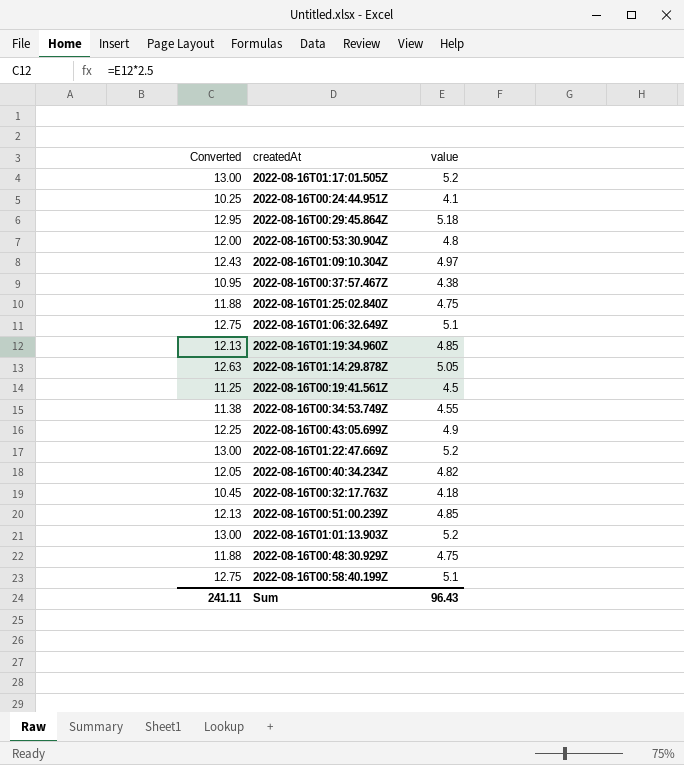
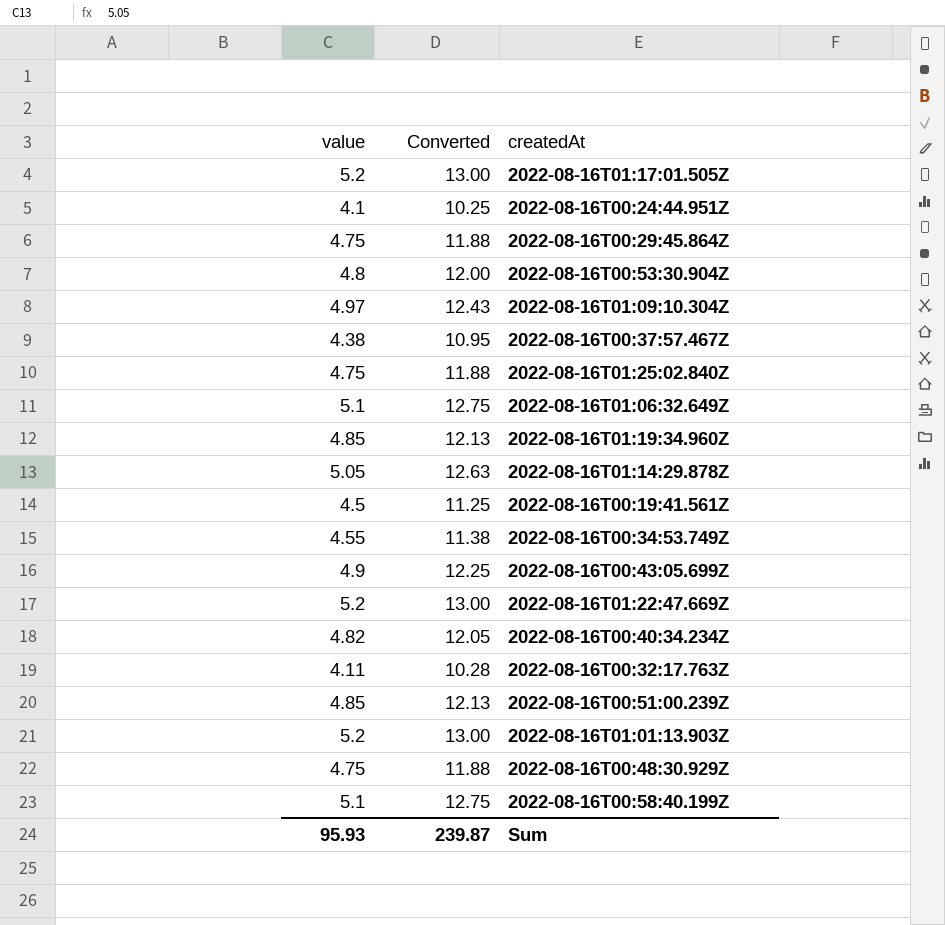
column value | position: 3 -> 1
2022-08-16T00:29:45.864Z | value: 5.18 -> 4.75
2022-08-16T00:29:45.864Z | Converted: 12.95 -> 11.88
2022-08-16T00:32:17.763Z | value: 4.18 -> 4.11
2022-08-16T00:32:17.763Z | Converted: 10.45 -> 10.28
Sum | value: 96.43 -> 95.93
Sum | Converted: 241.11 -> 239.87

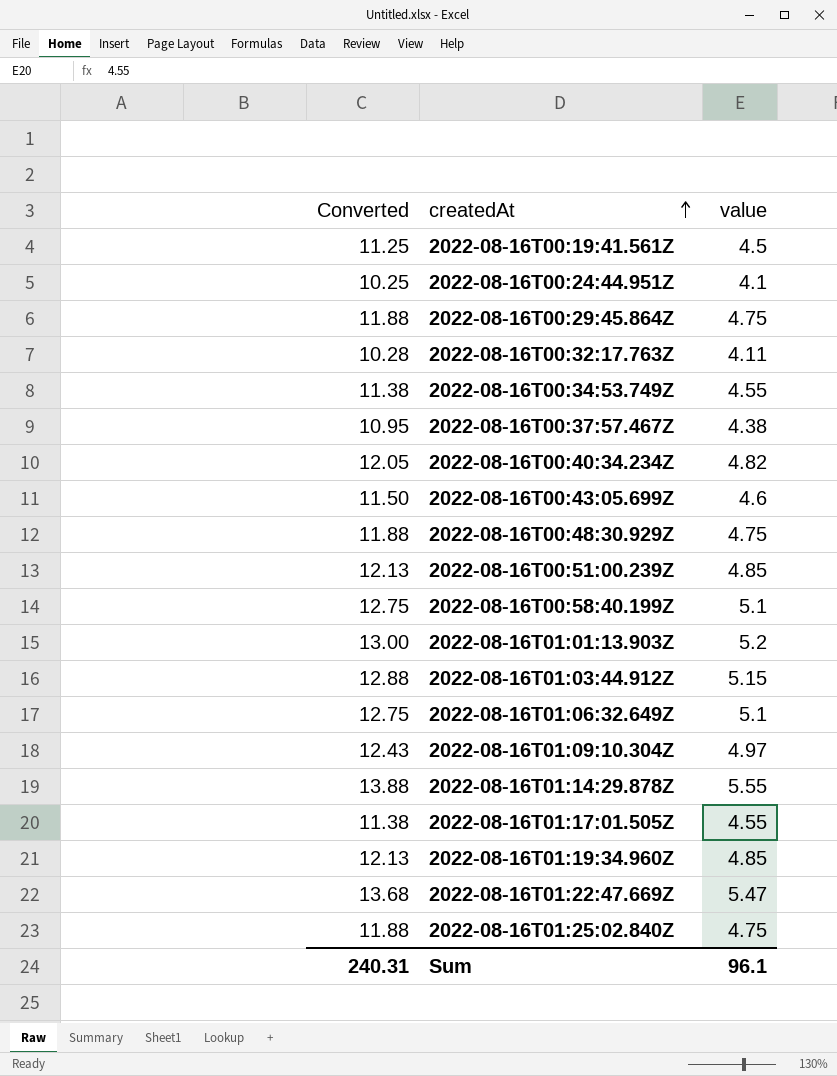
row order: none -> createdAt ascending
column value | position: 1 -> 3
row 2022-08-16T00:53:30.904Z: 4.8 | 12.00 -> none
2022-08-16T00:43:05.699Z | Converted: 12.25 -> 11.50
2022-08-16T00:43:05.699Z | value: 4.9 -> 4.6
row 2022-08-16T01:03:44.912Z: none -> 12.88 | 5.15
2022-08-16T01:14:29.878Z | Converted: 12.63 -> 13.88
2022-08-16T01:14:29.878Z | value: 5.05 -> 5.55
2022-08-16T01:17:01.505Z | Converted: 13.00 -> 11.38
2022-08-16T01:17:01.505Z | value: 5.2 -> 4.55
2022-08-16T01:22:47.669Z | Converted: 13.00 -> 13.68
2022-08-16T01:22:47.669Z | value: 5.2 -> 5.47
Sum | Converted: 239.87 -> 240.31
Sum | value: 95.93 -> 96.1

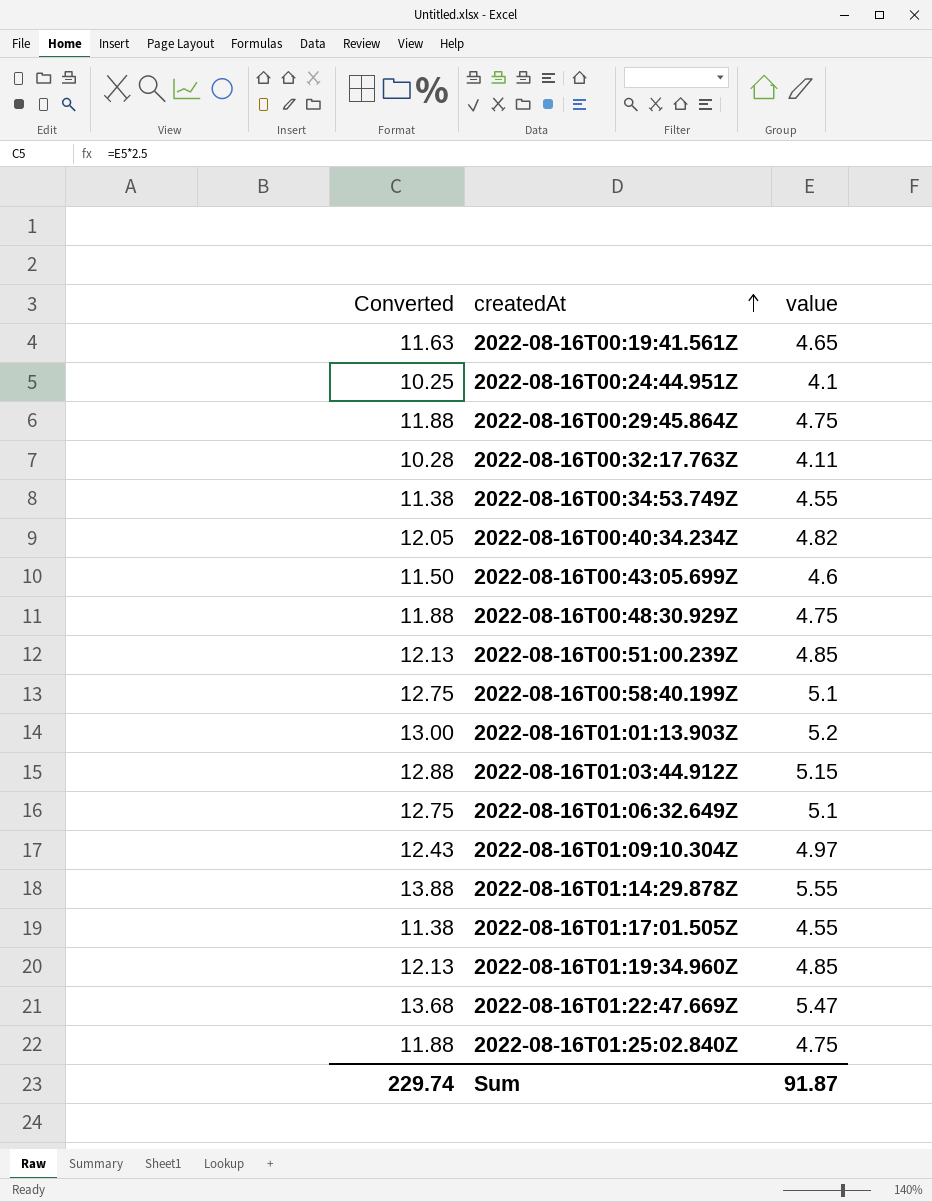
row 2022-08-16T00:37:57.467Z: 10.95 | 4.38 -> none
2022-08-16T00:19:41.561Z | Converted: 11.25 -> 11.63
2022-08-16T00:19:41.561Z | value: 4.5 -> 4.65
Sum | Converted: 240.31 -> 229.74
Sum | value: 96.1 -> 91.87

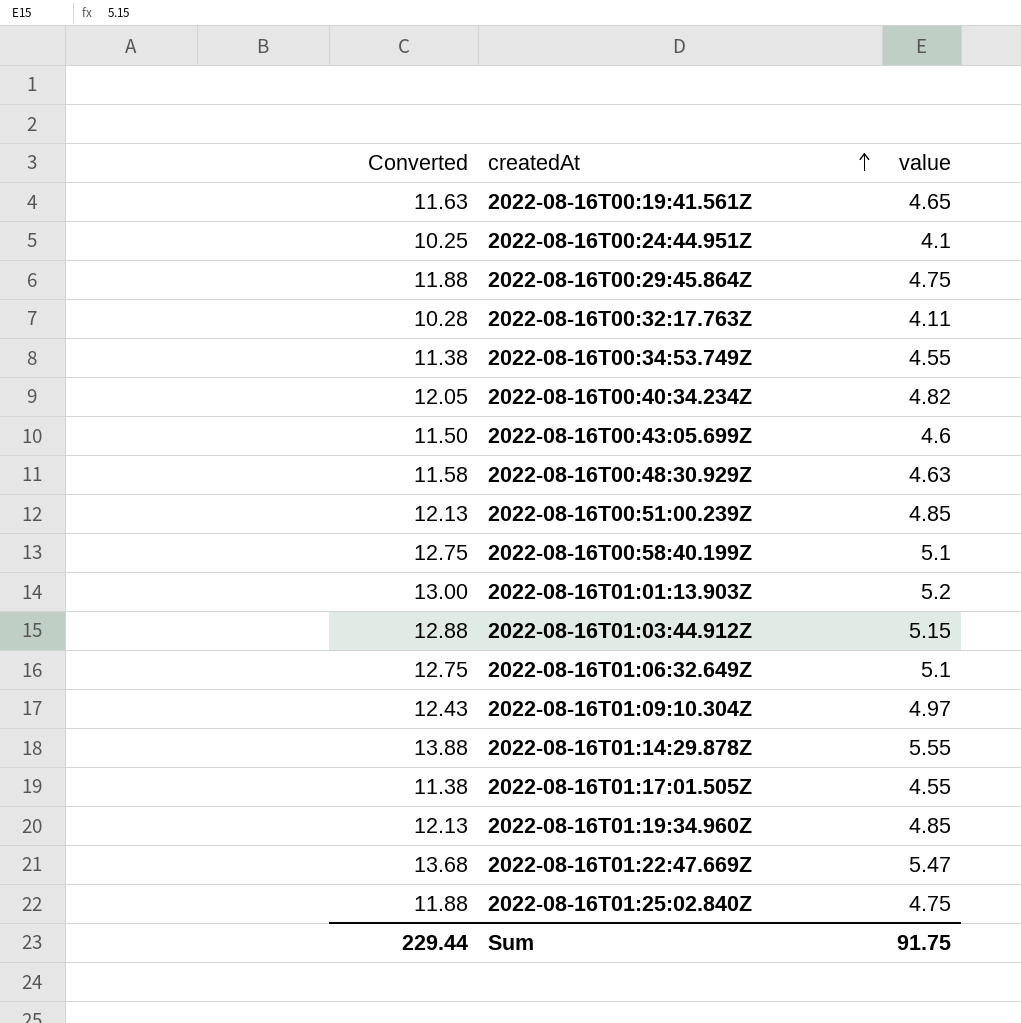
2022-08-16T00:48:30.929Z | Converted: 11.88 -> 11.58
2022-08-16T00:48:30.929Z | value: 4.75 -> 4.63
Sum | Converted: 229.74 -> 229.44
Sum | value: 91.87 -> 91.75

